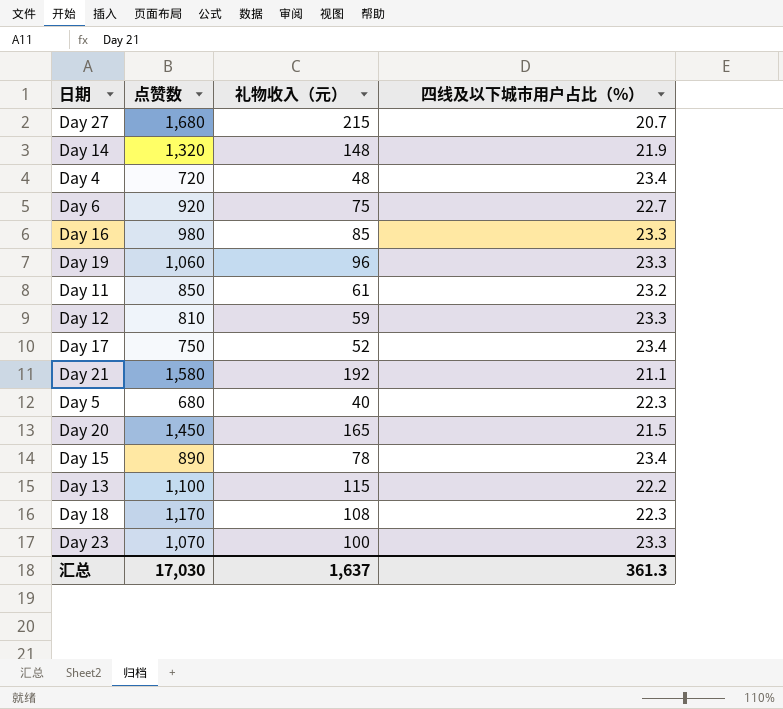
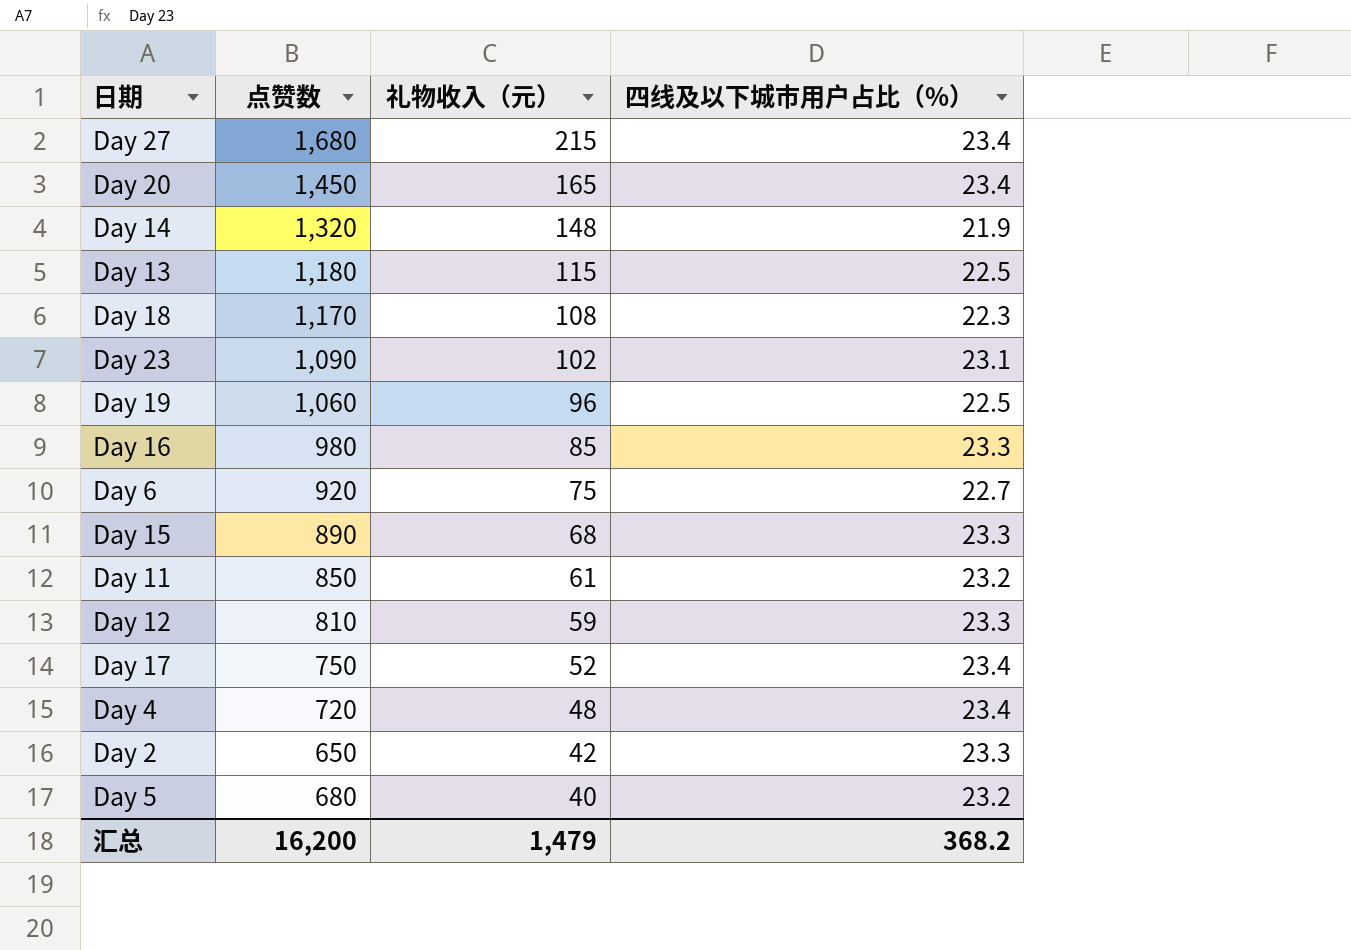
row order: none -> 礼物收入（元） descending
row Day 21: 1,580 | 192 | 21.1 -> none
Day 27 | 四线及以下城市用户占比（%）: 20.7 -> 23.4
Day 20 | 四线及以下城市用户占比（%）: 21.5 -> 23.4
Day 13 | 点赞数: 1,100 -> 1,180
Day 13 | 四线及以下城市用户占比（%）: 22.2 -> 22.5
Day 23 | 点赞数: 1,070 -> 1,090
Day 23 | 礼物收入（元）: 100 -> 102
Day 23 | 四线及以下城市用户占比（%）: 23.3 -> 23.1
Day 19 | 四线及以下城市用户占比（%）: 23.3 -> 22.5
Day 15 | 礼物收入（元）: 78 -> 68
Day 15 | 四线及以下城市用户占比（%）: 23.4 -> 23.3
row Day 2: none -> 650 | 42 | 23.3
Day 5 | 四线及以下城市用户占比（%）: 22.3 -> 23.2
汇总 | 点赞数: 17,030 -> 16,200
汇总 | 礼物收入（元）: 1,637 -> 1,479
汇总 | 四线及以下城市用户占比（%）: 361.3 -> 368.2

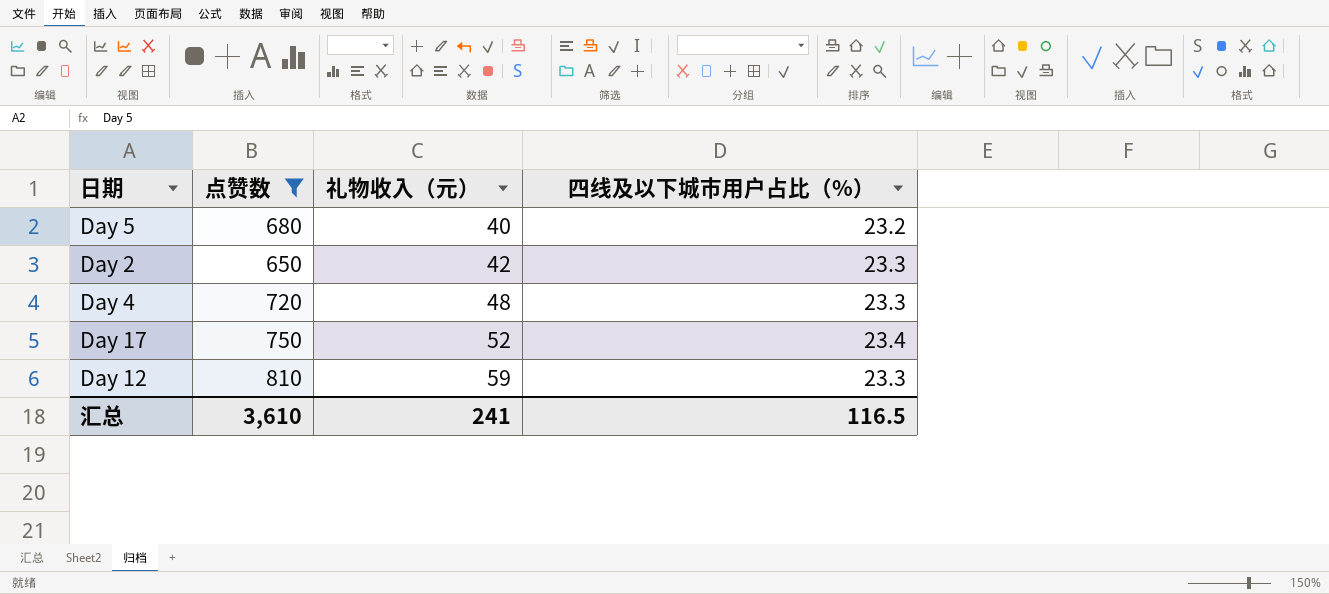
filter: none -> 点赞数 <= 810
row order: 礼物收入（元） descending -> 礼物收入（元） ascending
Day 4 | 四线及以下城市用户占比（%）: 23.4 -> 23.3
汇总 | 点赞数: 16,200 -> 3,610
汇总 | 礼物收入（元）: 1,479 -> 241
汇总 | 四线及以下城市用户占比（%）: 368.2 -> 116.5

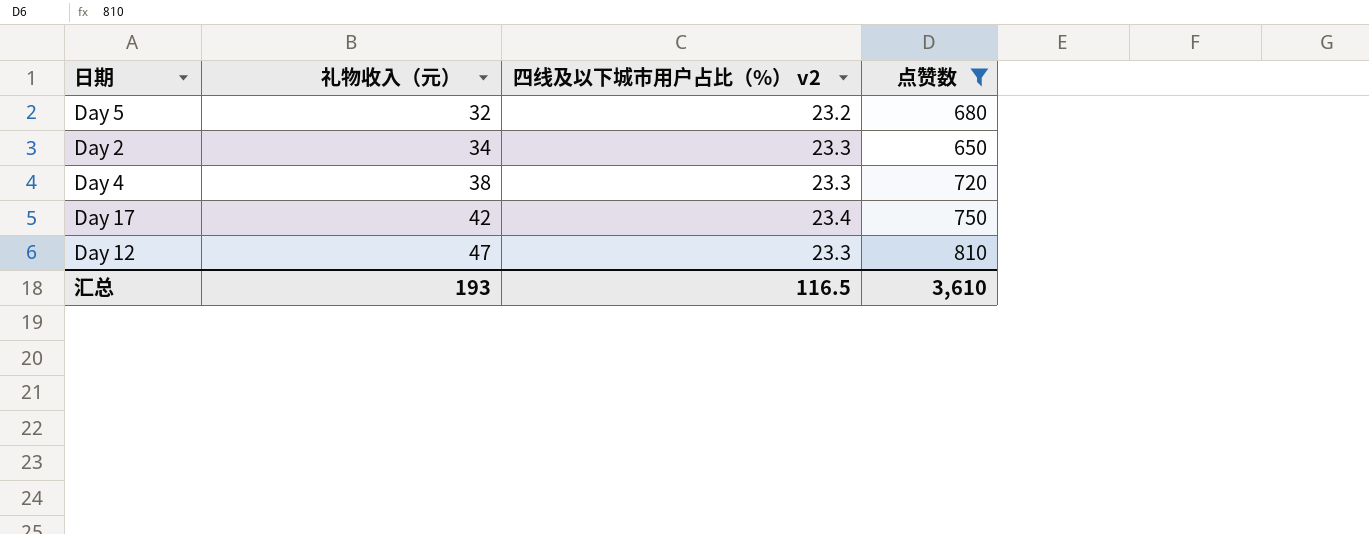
column name: 四线及以下城市用户占比（%） -> 四线及以下城市用户占比（%） v2
column 点赞数 | position: 2 -> 4
Day 5 | 礼物收入（元）: 40 -> 32
Day 2 | 礼物收入（元）: 42 -> 34
Day 4 | 礼物收入（元）: 48 -> 38
Day 17 | 礼物收入（元）: 52 -> 42
Day 12 | 礼物收入（元）: 59 -> 47
汇总 | 礼物收入（元）: 241 -> 193

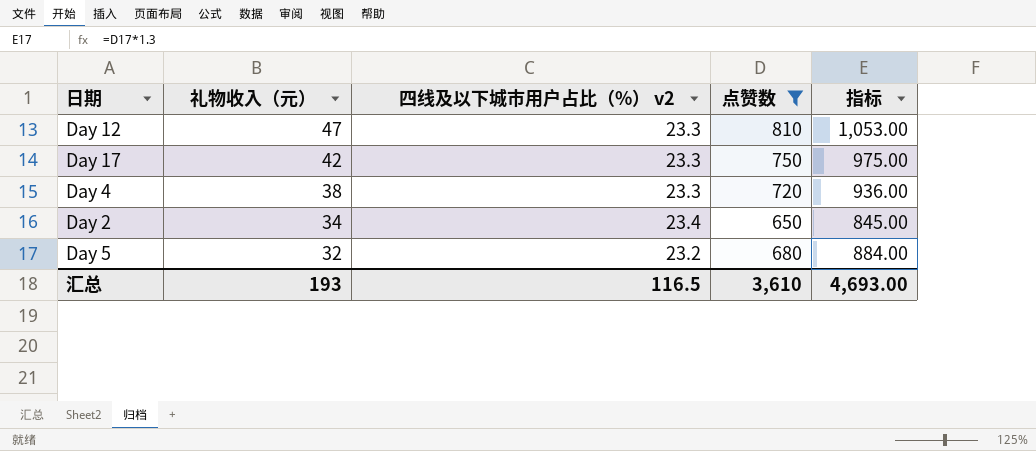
row order: 礼物收入（元） ascending -> 礼物收入（元） descending
column 指标 | formula: none -> [点赞数] * 1.3
Day 17 | 四线及以下城市用户占比（%） v2: 23.4 -> 23.3
Day 2 | 四线及以下城市用户占比（%） v2: 23.3 -> 23.4

